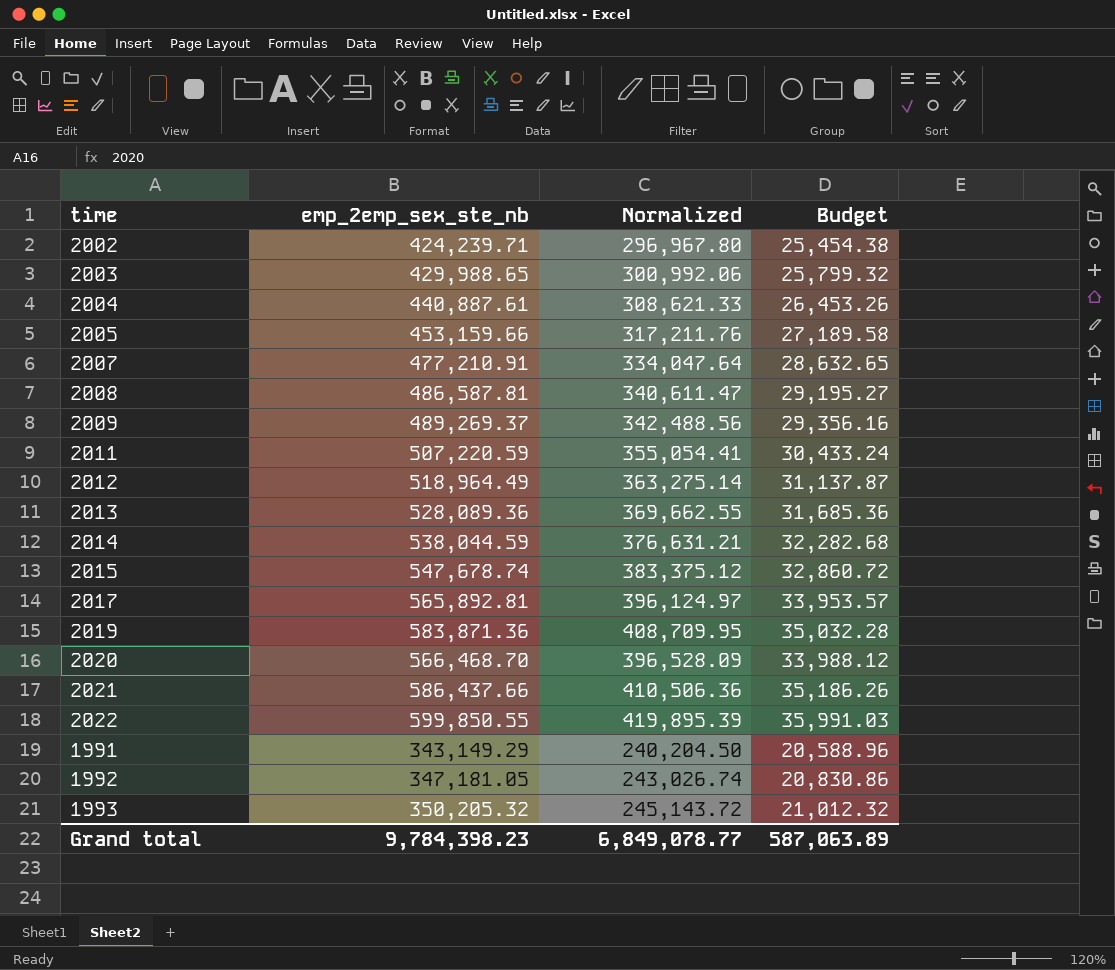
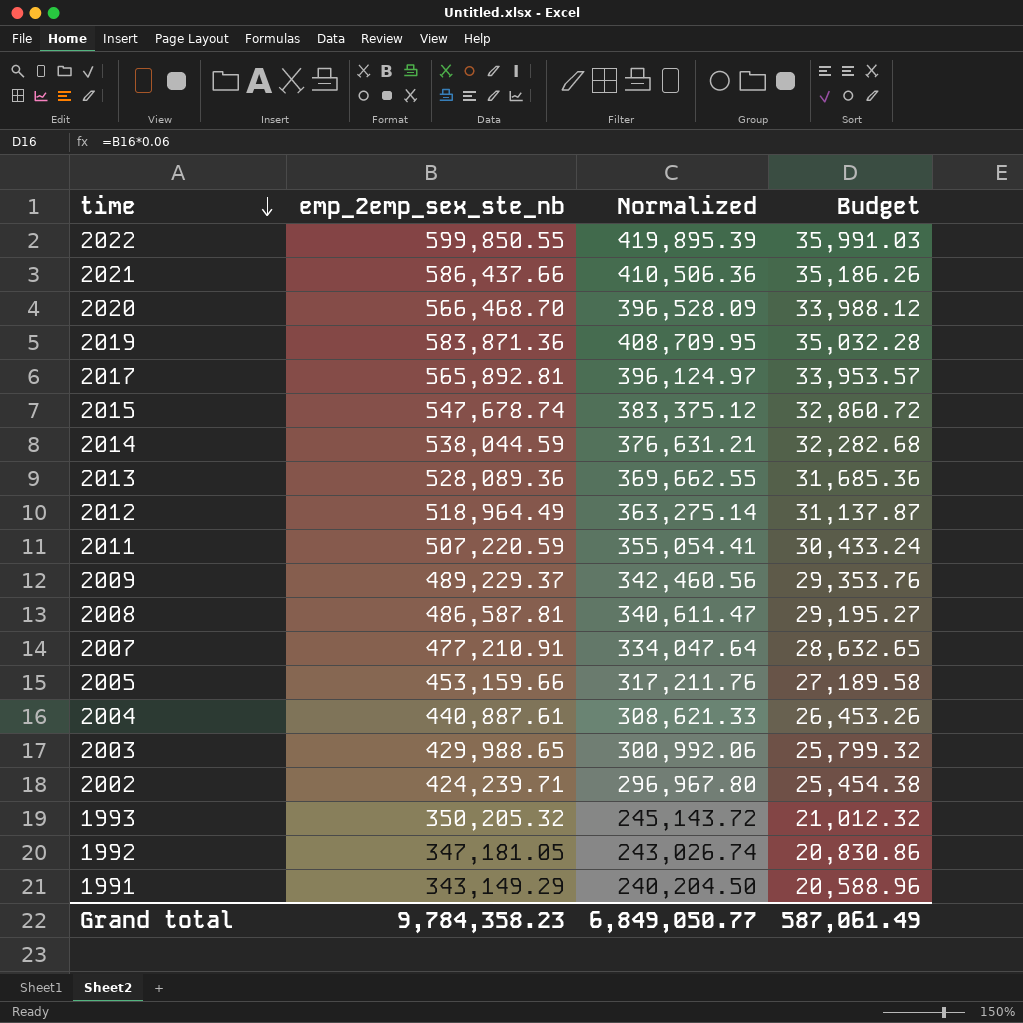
row order: none -> time descending
2009 | emp_2emp_sex_ste_nb: 489,269.37 -> 489,229.37
2009 | Normalized: 342,488.56 -> 342,460.56
2009 | Budget: 29,356.16 -> 29,353.76
Grand total | emp_2emp_sex_ste_nb: 9,784,398.23 -> 9,784,358.23
Grand total | Normalized: 6,849,078.77 -> 6,849,050.77
Grand total | Budget: 587,063.89 -> 587,061.49

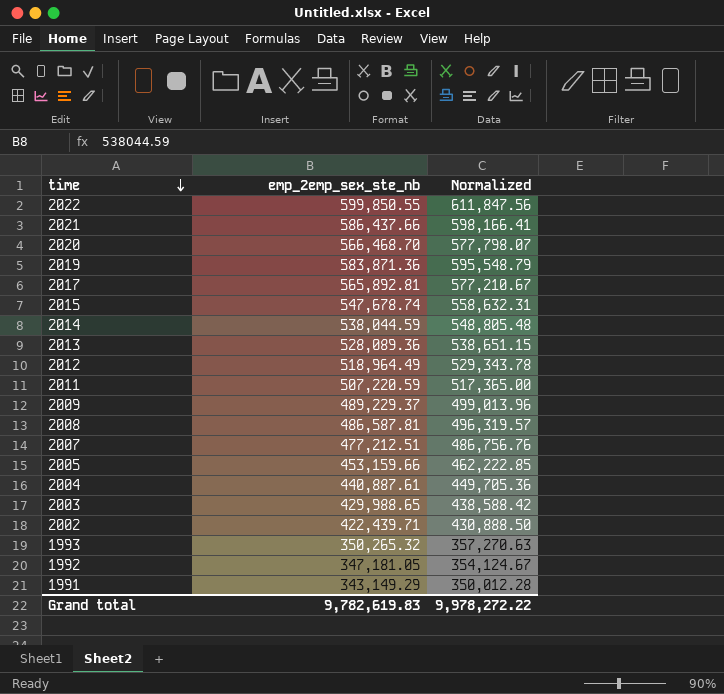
column Budget | formula: [emp_2emp_sex_ste_nb] * 0.06 -> none
column Normalized | formula: [emp_2emp_sex_ste_nb] * 0.7 -> [emp_2emp_sex_ste_nb] * 1.02
2007 | emp_2emp_sex_ste_nb: 477,210.91 -> 477,212.51
2002 | emp_2emp_sex_ste_nb: 424,239.71 -> 422,439.71
1993 | emp_2emp_sex_ste_nb: 350,205.32 -> 350,265.32
Grand total | emp_2emp_sex_ste_nb: 9,784,358.23 -> 9,782,619.83
Grand total | Normalized: 6,849,050.77 -> 9,978,272.22

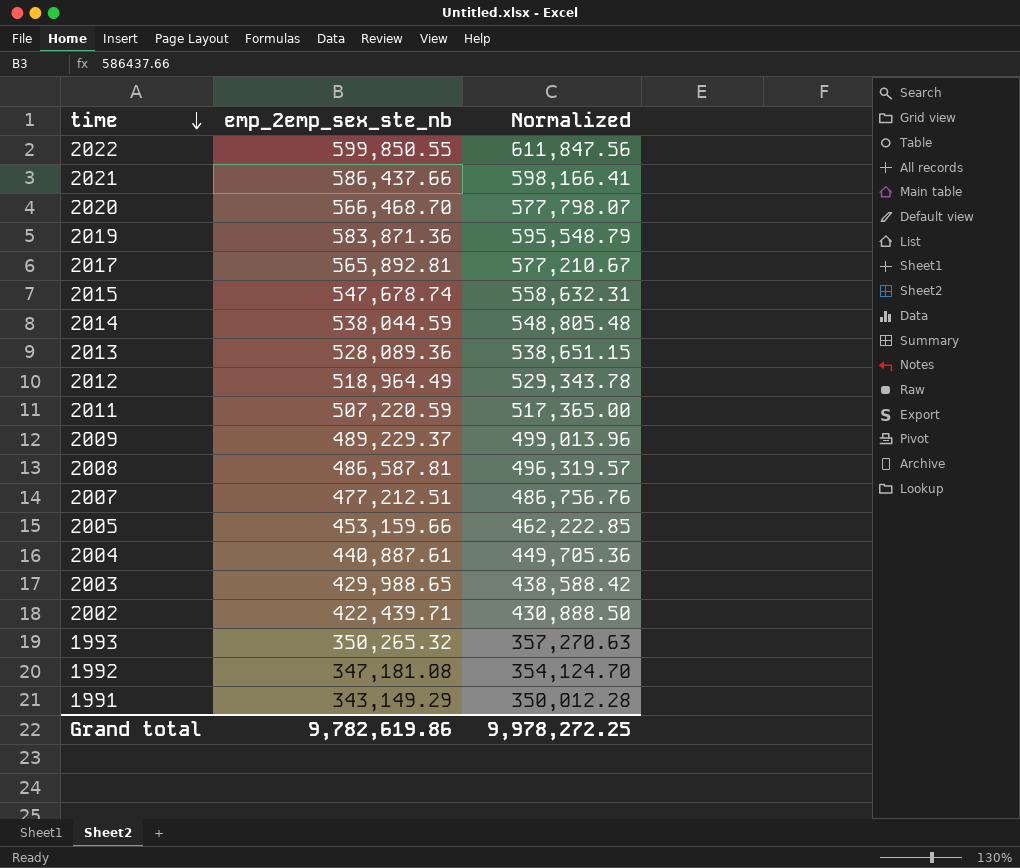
1992 | emp_2emp_sex_ste_nb: 347,181.05 -> 347,181.08
1992 | Normalized: 354,124.67 -> 354,124.70
Grand total | emp_2emp_sex_ste_nb: 9,782,619.83 -> 9,782,619.86
Grand total | Normalized: 9,978,272.22 -> 9,978,272.25

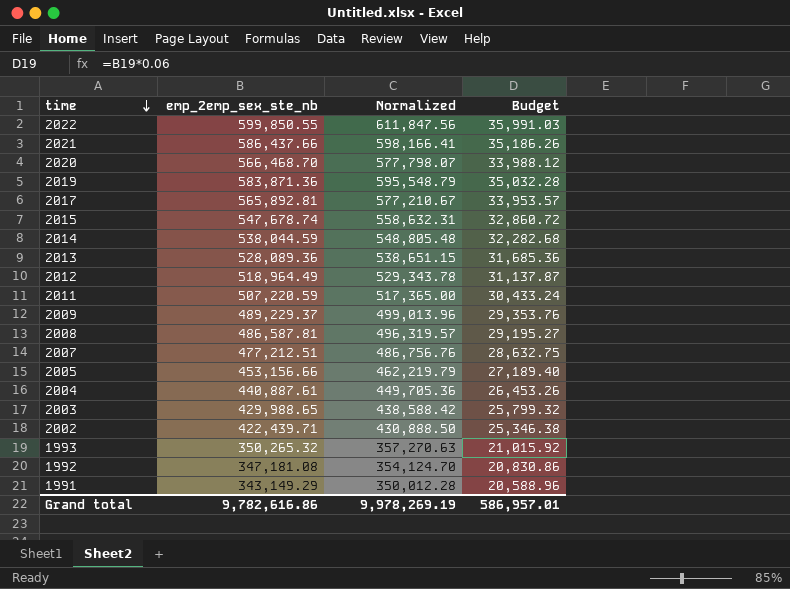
column Budget | formula: none -> [emp_2emp_sex_ste_nb] * 0.06
2005 | emp_2emp_sex_ste_nb: 453,159.66 -> 453,156.66
2005 | Normalized: 462,222.85 -> 462,219.79
Grand total | emp_2emp_sex_ste_nb: 9,782,619.86 -> 9,782,616.86
Grand total | Normalized: 9,978,272.25 -> 9,978,269.19

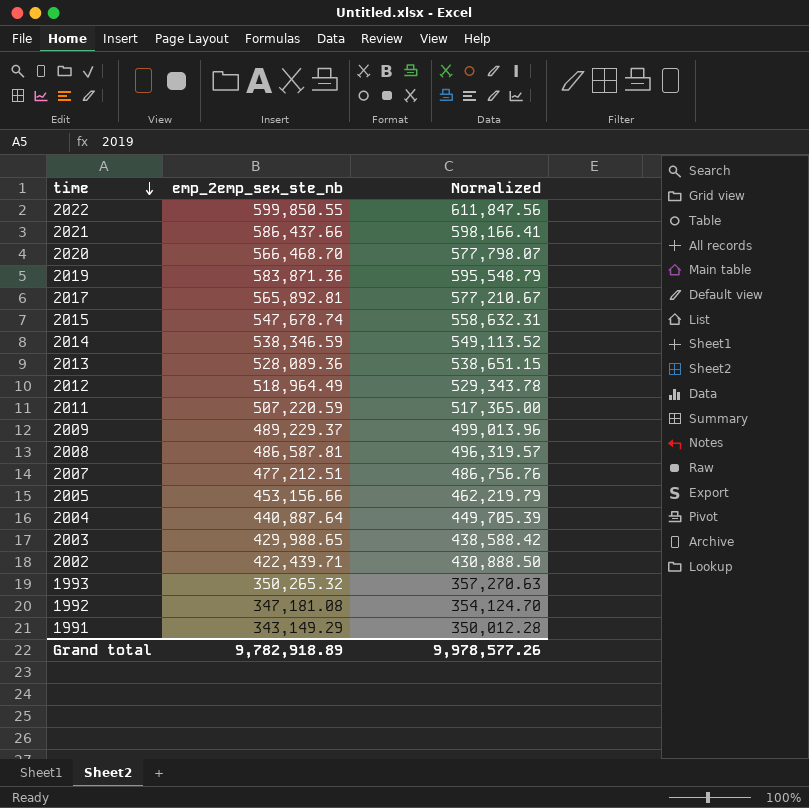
column Budget | formula: [emp_2emp_sex_ste_nb] * 0.06 -> none
2014 | emp_2emp_sex_ste_nb: 538,044.59 -> 538,346.59
2014 | Normalized: 548,805.48 -> 549,113.52
2004 | emp_2emp_sex_ste_nb: 440,887.61 -> 440,887.64
2004 | Normalized: 449,705.36 -> 449,705.39
Grand total | emp_2emp_sex_ste_nb: 9,782,616.86 -> 9,782,918.89
Grand total | Normalized: 9,978,269.19 -> 9,978,577.26

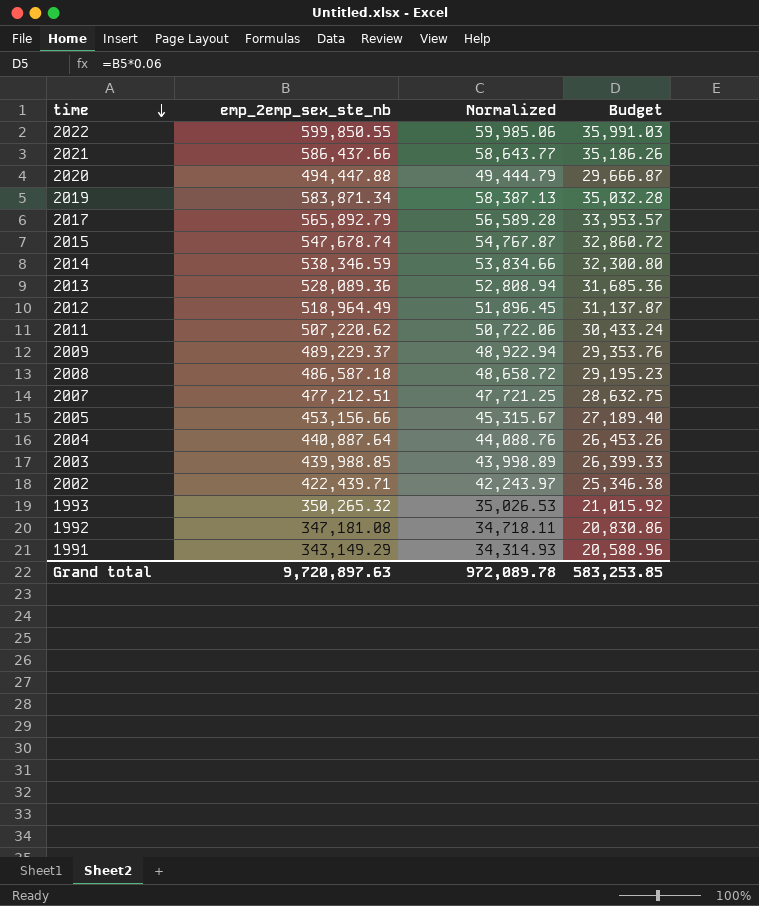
column Normalized | formula: [emp_2emp_sex_ste_nb] * 1.02 -> [emp_2emp_sex_ste_nb] * 0.1
column Budget | formula: none -> [emp_2emp_sex_ste_nb] * 0.06
2020 | emp_2emp_sex_ste_nb: 566,468.70 -> 494,447.88
2019 | emp_2emp_sex_ste_nb: 583,871.36 -> 583,871.34
2017 | emp_2emp_sex_ste_nb: 565,892.81 -> 565,892.79
2011 | emp_2emp_sex_ste_nb: 507,220.59 -> 507,220.62
2008 | emp_2emp_sex_ste_nb: 486,587.81 -> 486,587.18
2003 | emp_2emp_sex_ste_nb: 429,988.65 -> 439,988.85
Grand total | emp_2emp_sex_ste_nb: 9,782,918.89 -> 9,720,897.63
Grand total | Normalized: 9,978,577.26 -> 972,089.78

